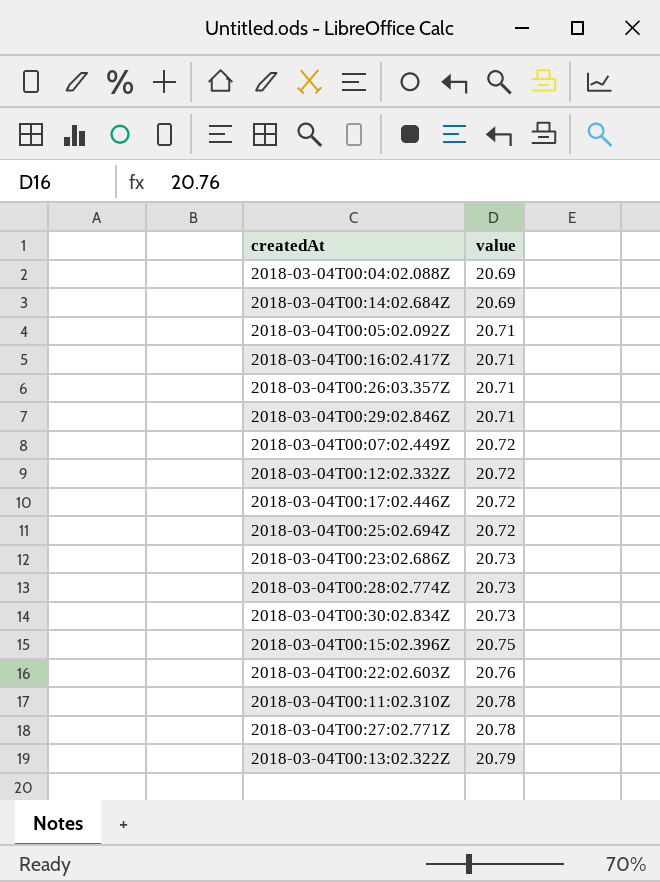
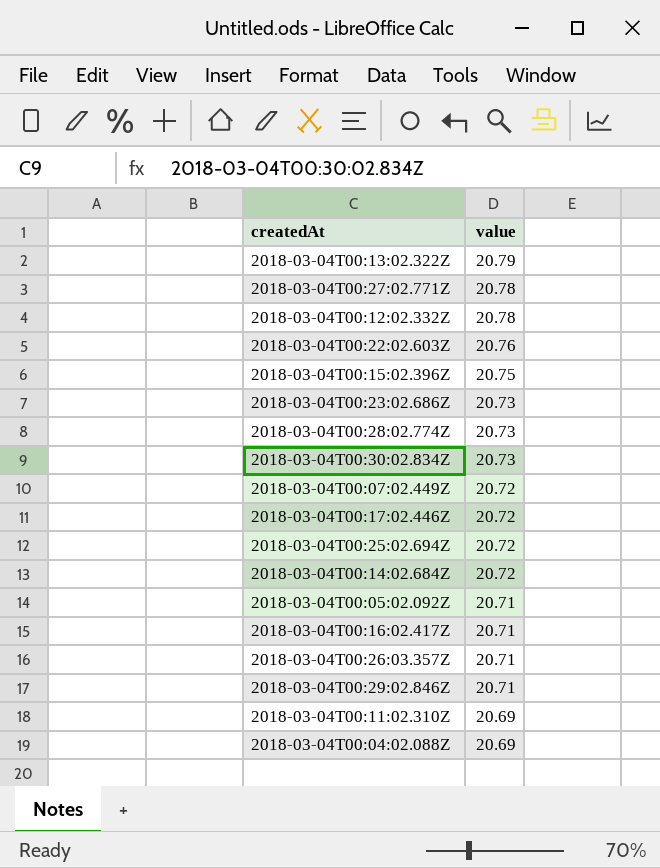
row order: value ascending -> value descending
2018-03-04T00:12:02.332Z | value: 20.72 -> 20.78
2018-03-04T00:14:02.684Z | value: 20.69 -> 20.72
2018-03-04T00:11:02.310Z | value: 20.78 -> 20.69

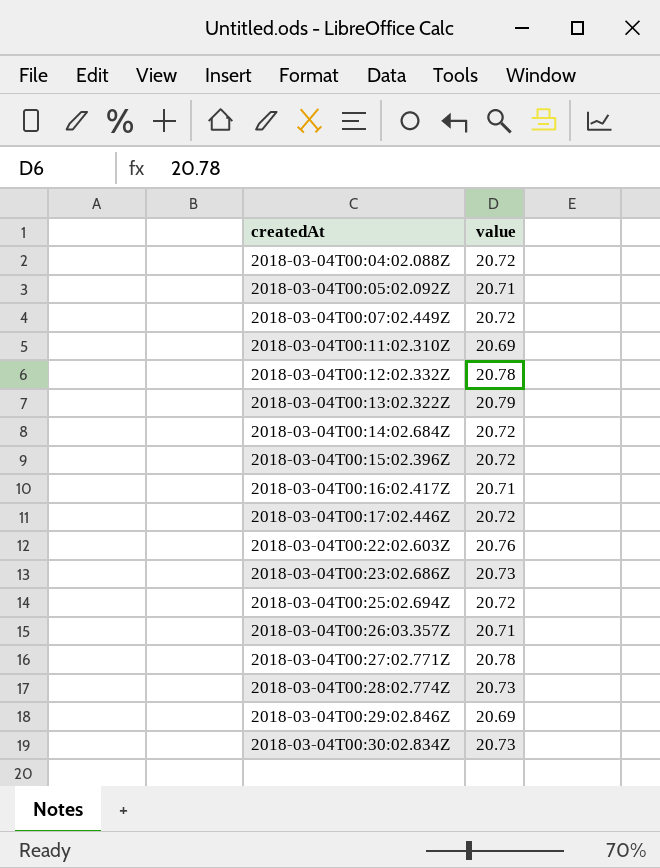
row order: value descending -> createdAt ascending
2018-03-04T00:04:02.088Z | value: 20.69 -> 20.72
2018-03-04T00:15:02.396Z | value: 20.75 -> 20.72
2018-03-04T00:29:02.846Z | value: 20.71 -> 20.69

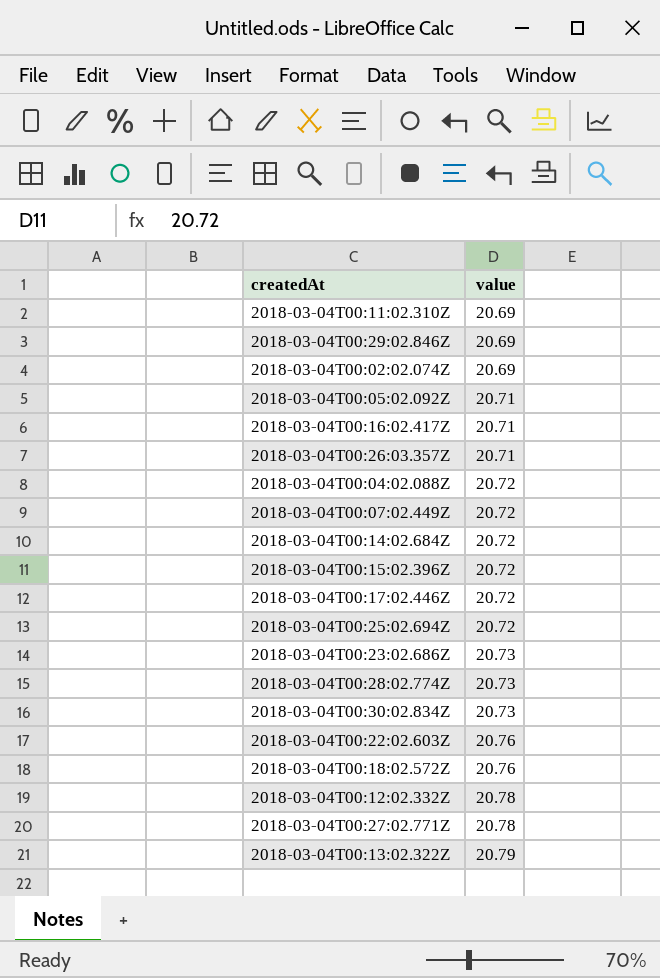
row order: createdAt ascending -> value ascending
row 2018-03-04T00:02:02.074Z: none -> 20.69
row 2018-03-04T00:18:02.572Z: none -> 20.76

